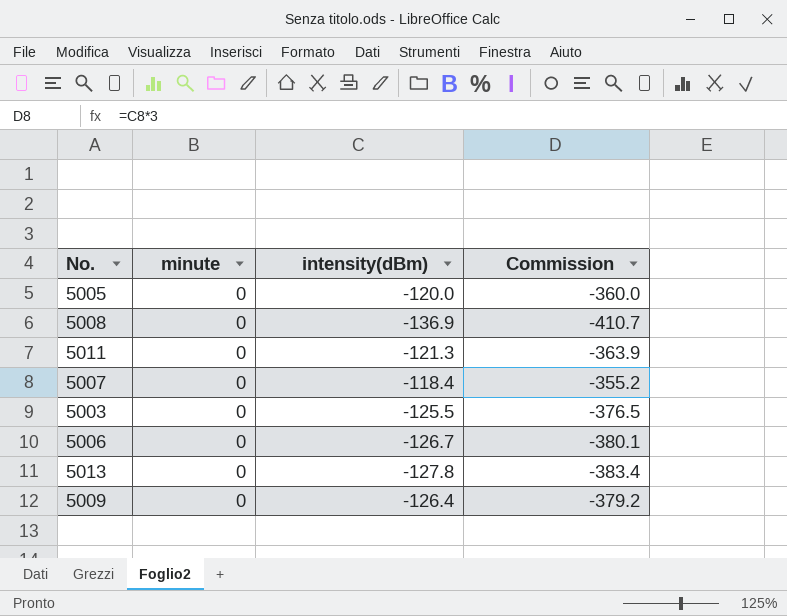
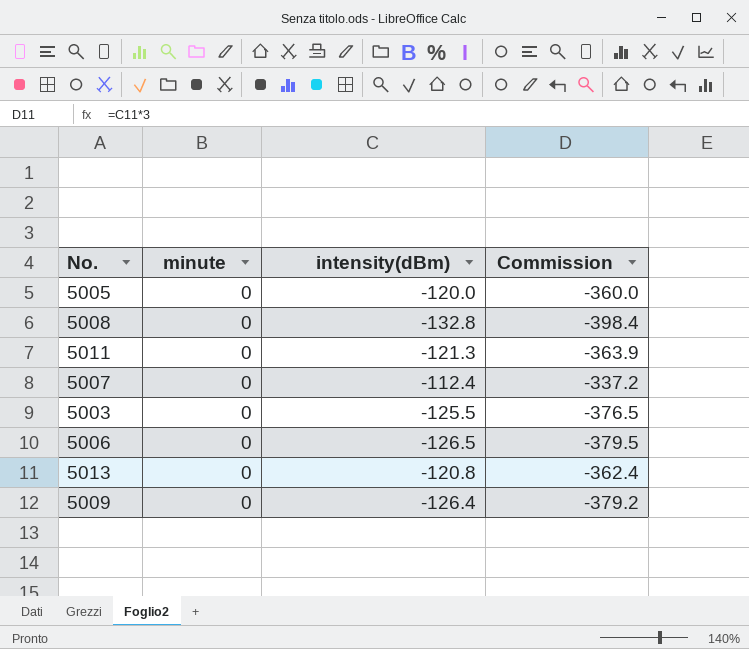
5008 | intensity(dBm): -136.9 -> -132.8
5008 | Commission: -410.7 -> -398.4
5007 | intensity(dBm): -118.4 -> -112.4
5007 | Commission: -355.2 -> -337.2
5006 | intensity(dBm): -126.7 -> -126.5
5006 | Commission: -380.1 -> -379.5
5013 | intensity(dBm): -127.8 -> -120.8
5013 | Commission: -383.4 -> -362.4

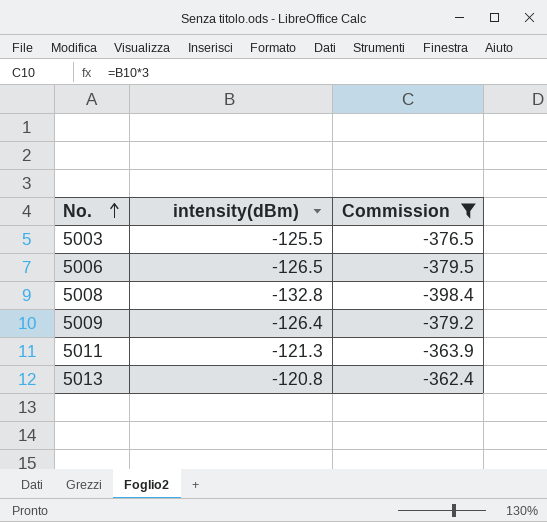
filter: none -> Commission <= -362.4
row order: none -> No. ascending
column minute | position: 2 -> none

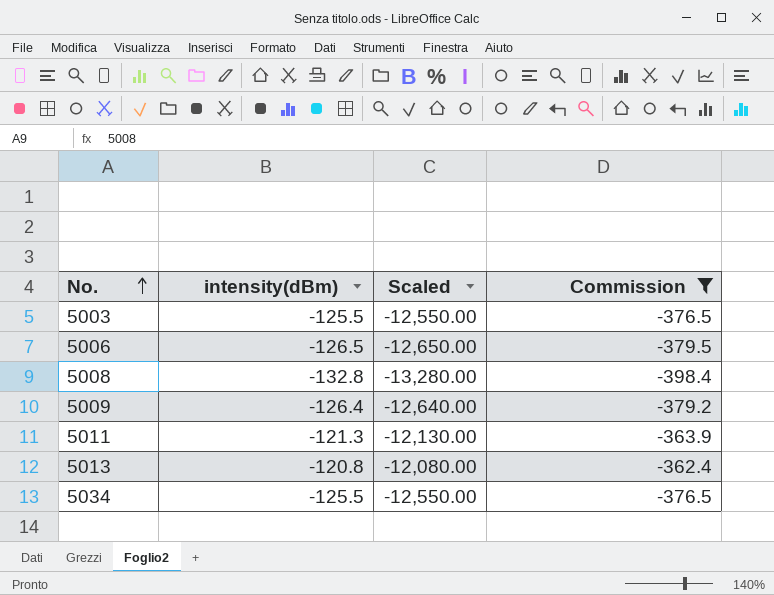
column Scaled | formula: none -> [intensity(dBm)] * 100
row 5034: none -> -125.5 | -12,550.00 | -376.5

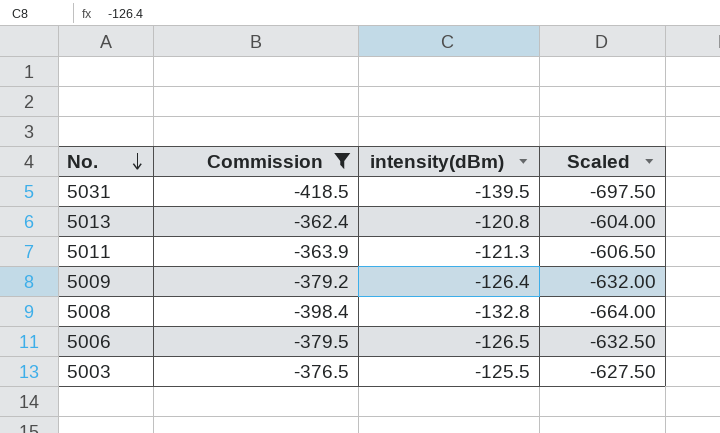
row order: No. ascending -> No. descending
column Commission | position: 4 -> 2
column Scaled | formula: [intensity(dBm)] * 100 -> [intensity(dBm)] * 5
row 5034: -125.5 | -12,550.00 | -376.5 -> none
row 5031: none -> -418.5 | -139.5 | -697.50

